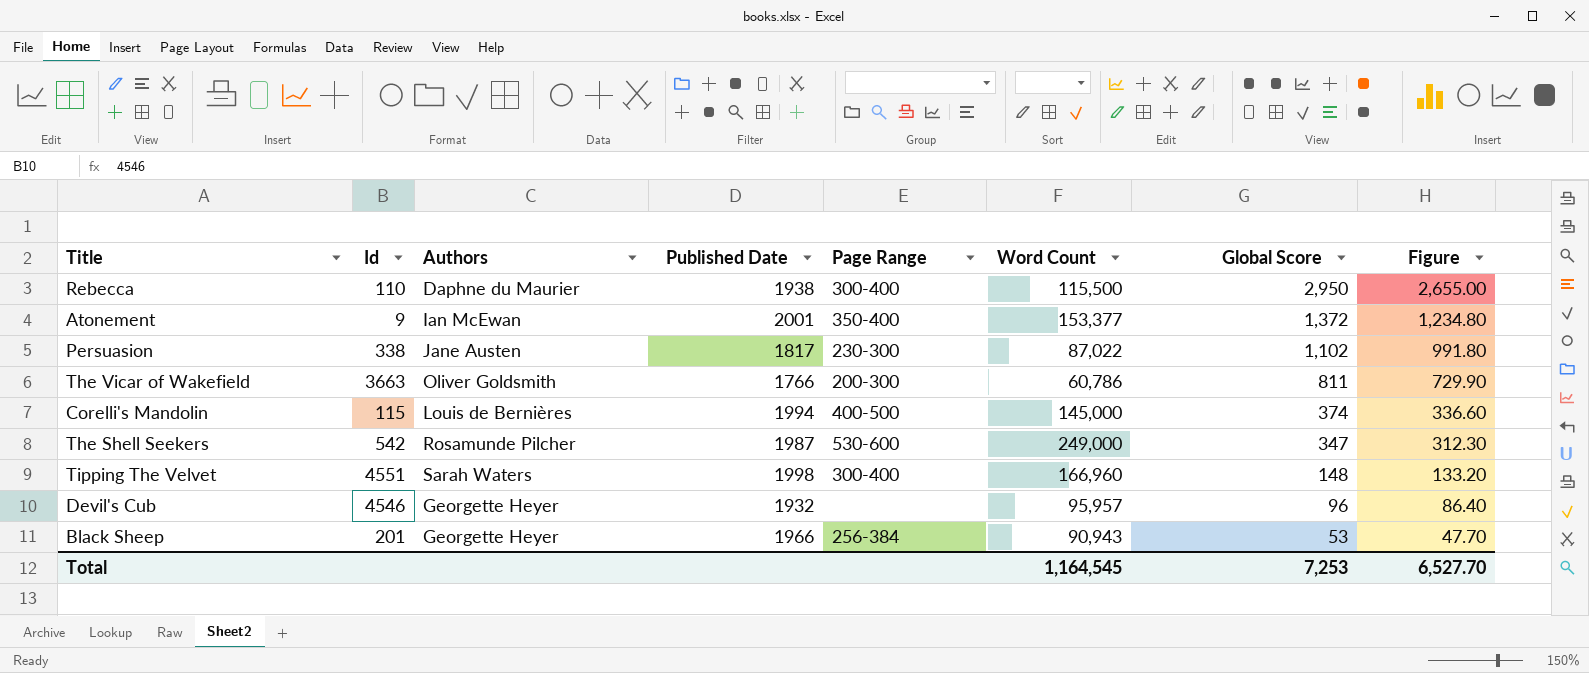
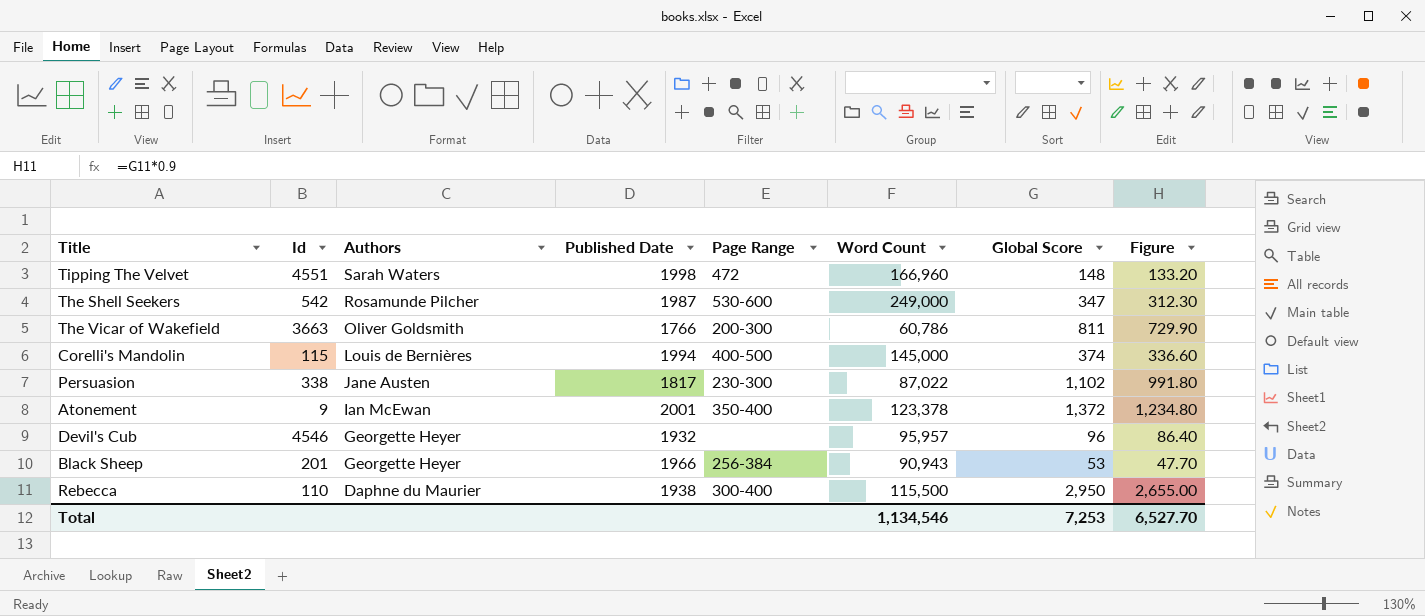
row order: Global Score descending -> Authors descending
Tipping The Velvet | Page Range: 300-400 -> 472
Atonement | Word Count: 153,377 -> 123,378
Total | Word Count: 1,164,545 -> 1,134,546

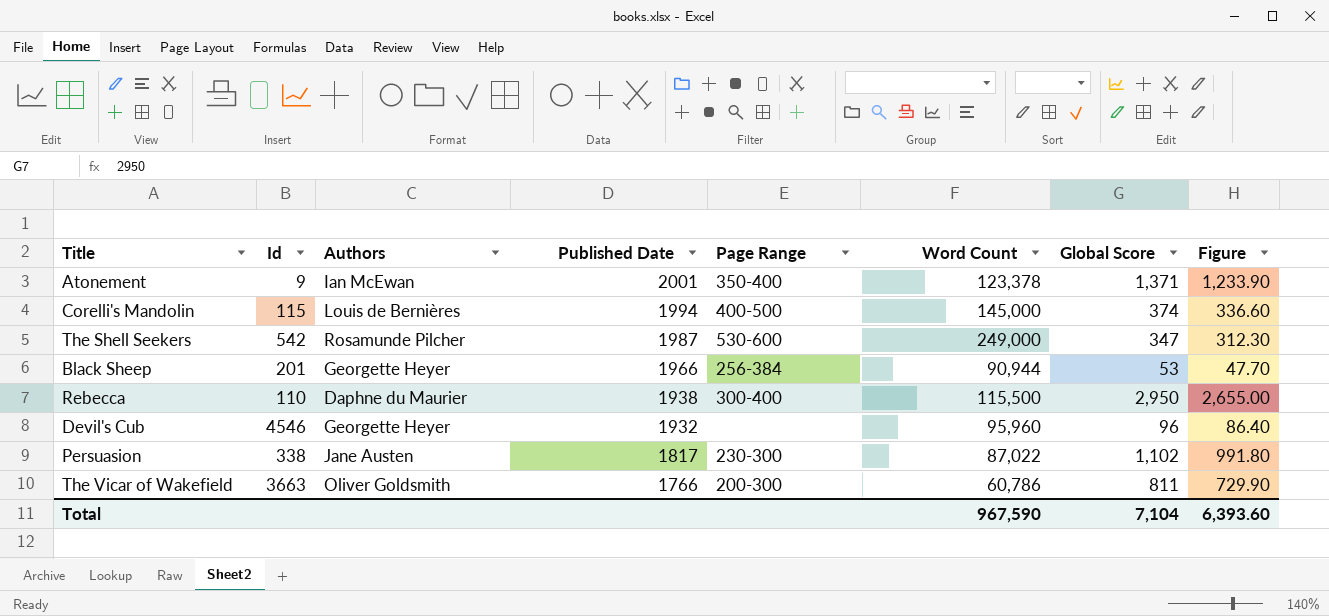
row order: Authors descending -> Published Date descending
row Tipping The Velvet: 4551 | Sarah Waters | 1998 | 472 | 166,960 | 148 | 133.20 -> none
Atonement | Global Score: 1,372 -> 1,371
Atonement | Figure: 1,234.80 -> 1,233.90
Black Sheep | Word Count: 90,943 -> 90,944
Devil's Cub | Word Count: 95,957 -> 95,960
Total | Word Count: 1,134,546 -> 967,590
Total | Global Score: 7,253 -> 7,104
Total | Figure: 6,527.70 -> 6,393.60

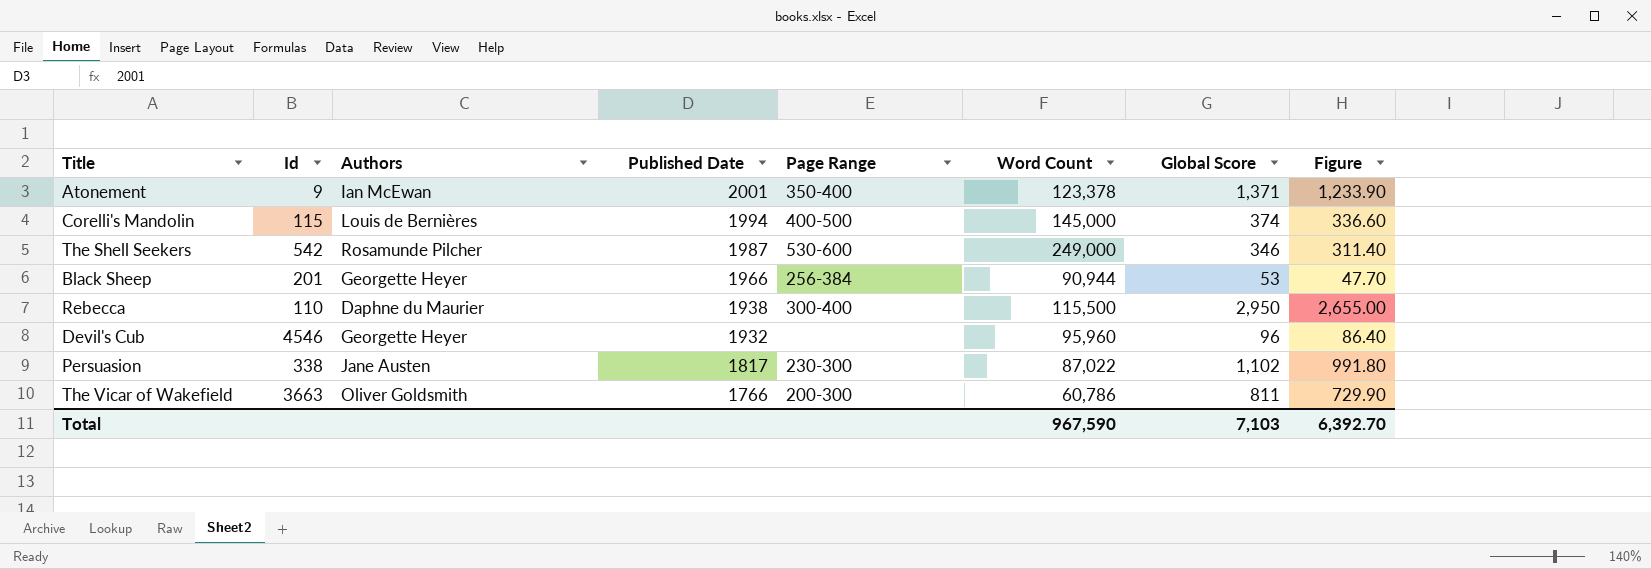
The Shell Seekers | Global Score: 347 -> 346
The Shell Seekers | Figure: 312.30 -> 311.40
Total | Global Score: 7,104 -> 7,103
Total | Figure: 6,393.60 -> 6,392.70

